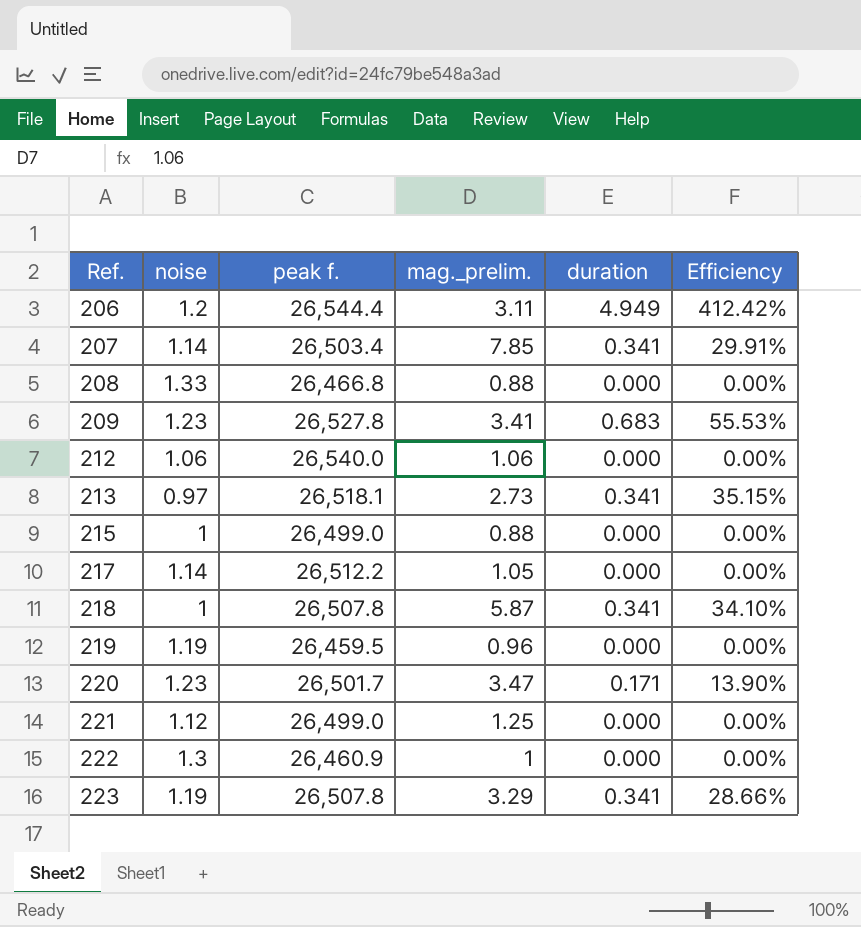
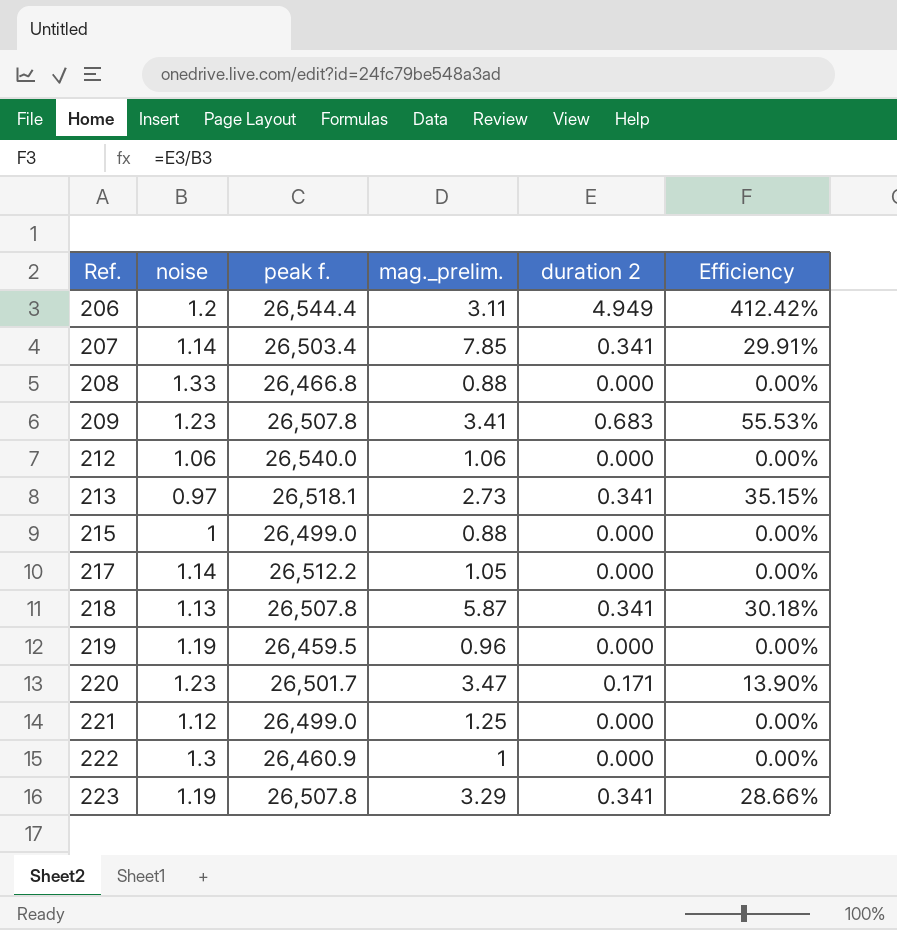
column name: duration -> duration 2
209 | peak f.: 26,527.8 -> 26,507.8
218 | noise: 1 -> 1.13
218 | Efficiency: 34.10% -> 30.18%

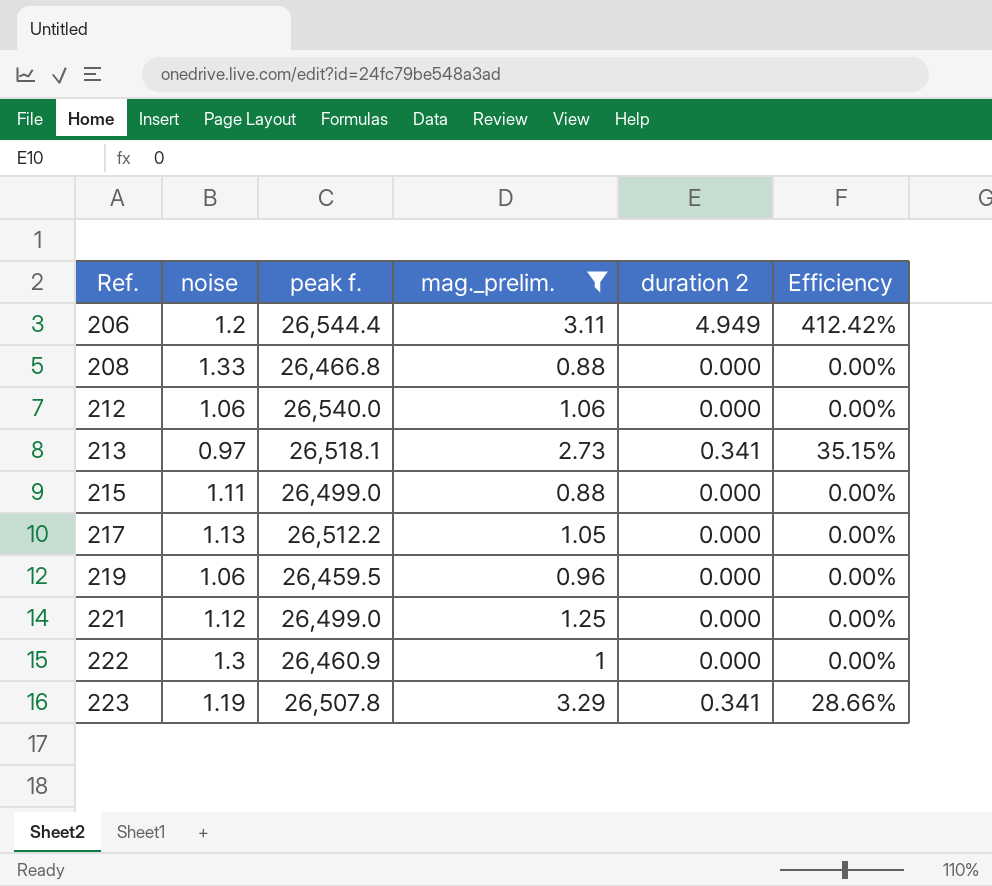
filter: none -> mag._prelim. <= 3.29
215 | noise: 1 -> 1.11
217 | noise: 1.14 -> 1.13
219 | noise: 1.19 -> 1.06

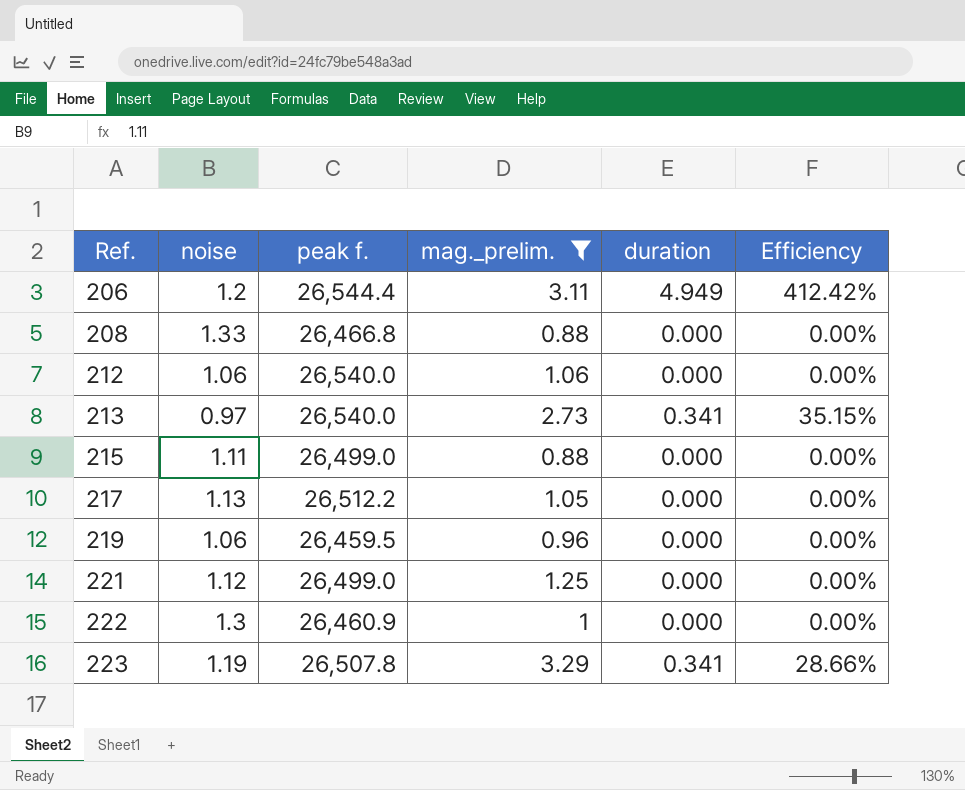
column name: duration 2 -> duration
213 | peak f.: 26,518.1 -> 26,540.0

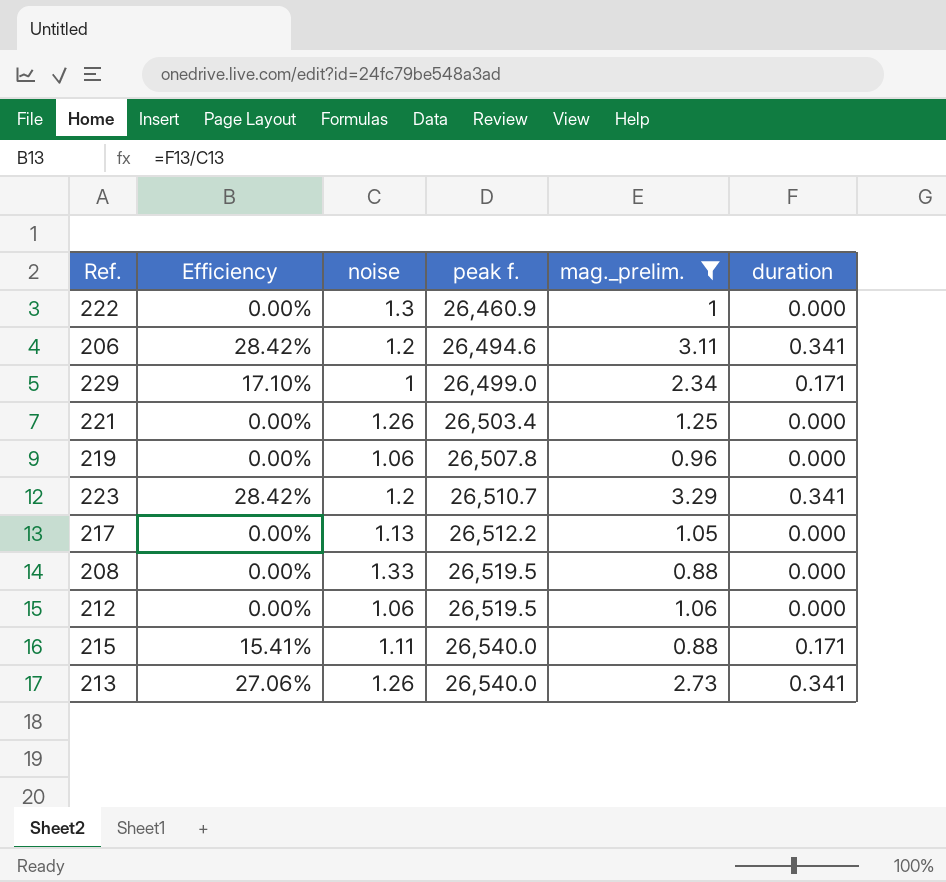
row order: Ref. ascending -> peak f. ascending
column Efficiency | position: 6 -> 2
206 | Efficiency: 412.42% -> 28.42%
206 | peak f.: 26,544.4 -> 26,494.6
206 | duration: 4.949 -> 0.341
row 229: none -> 17.10% | 1 | 26,499.0 | 2.34 | 0.171
221 | noise: 1.12 -> 1.26
221 | peak f.: 26,499.0 -> 26,503.4
219 | peak f.: 26,459.5 -> 26,507.8
223 | Efficiency: 28.66% -> 28.42%
223 | noise: 1.19 -> 1.2
223 | peak f.: 26,507.8 -> 26,510.7
208 | peak f.: 26,466.8 -> 26,519.5
212 | peak f.: 26,540.0 -> 26,519.5
215 | Efficiency: 0.00% -> 15.41%
215 | peak f.: 26,499.0 -> 26,540.0
215 | duration: 0.000 -> 0.171
213 | Efficiency: 35.15% -> 27.06%
213 | noise: 0.97 -> 1.26

